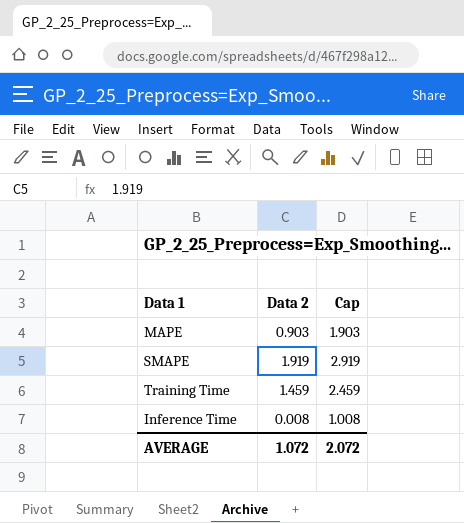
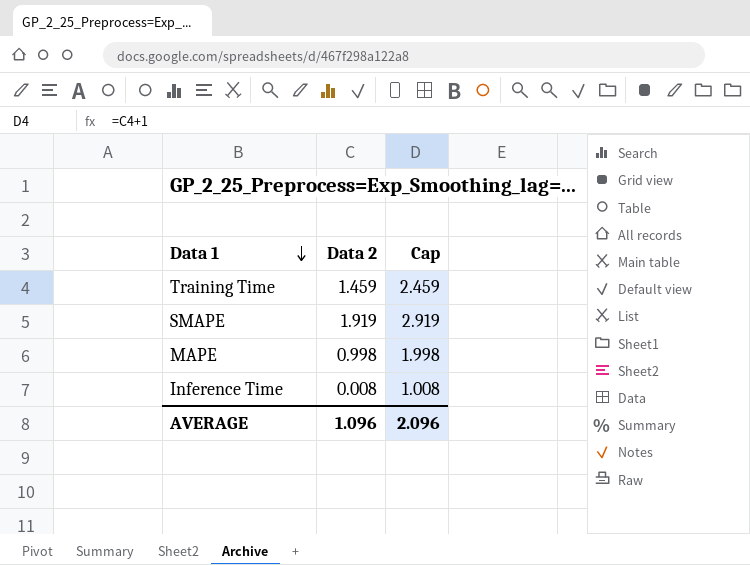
row order: none -> Data 1 descending
MAPE | Data 2: 0.903 -> 0.998
MAPE | Cap: 1.903 -> 1.998
AVERAGE | Data 2: 1.072 -> 1.096
AVERAGE | Cap: 2.072 -> 2.096

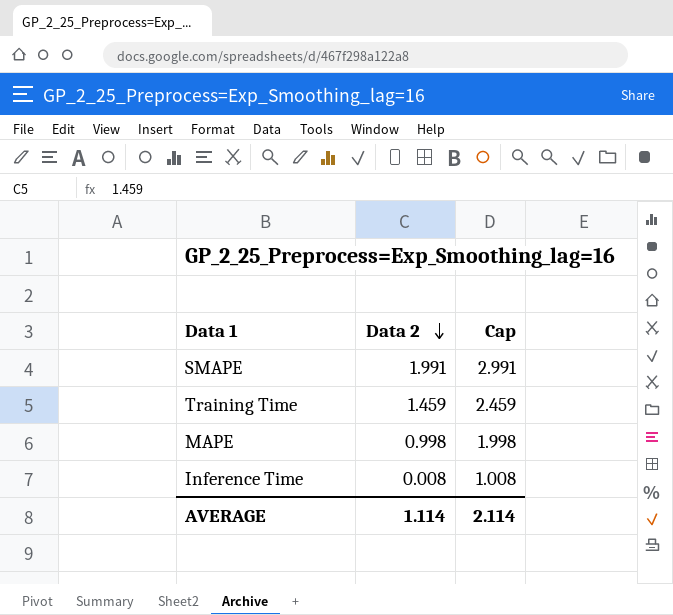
row order: Data 1 descending -> Data 2 descending
SMAPE | Data 2: 1.919 -> 1.991
SMAPE | Cap: 2.919 -> 2.991
AVERAGE | Data 2: 1.096 -> 1.114
AVERAGE | Cap: 2.096 -> 2.114

